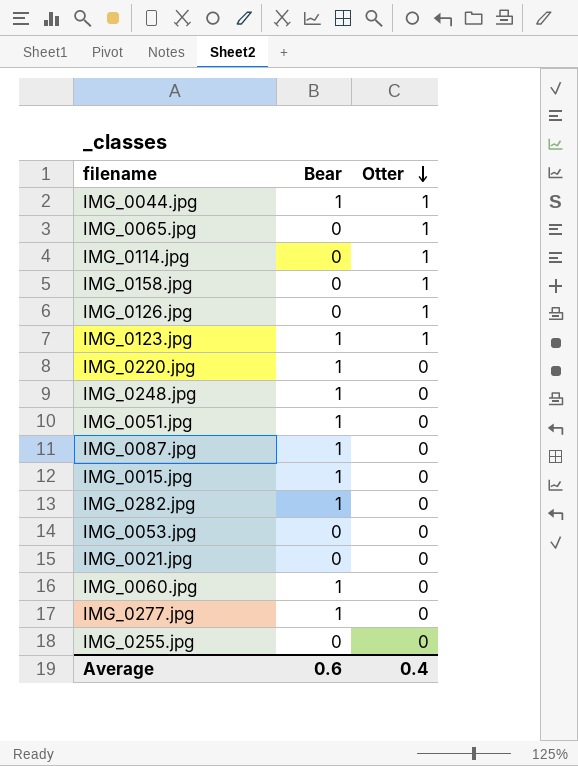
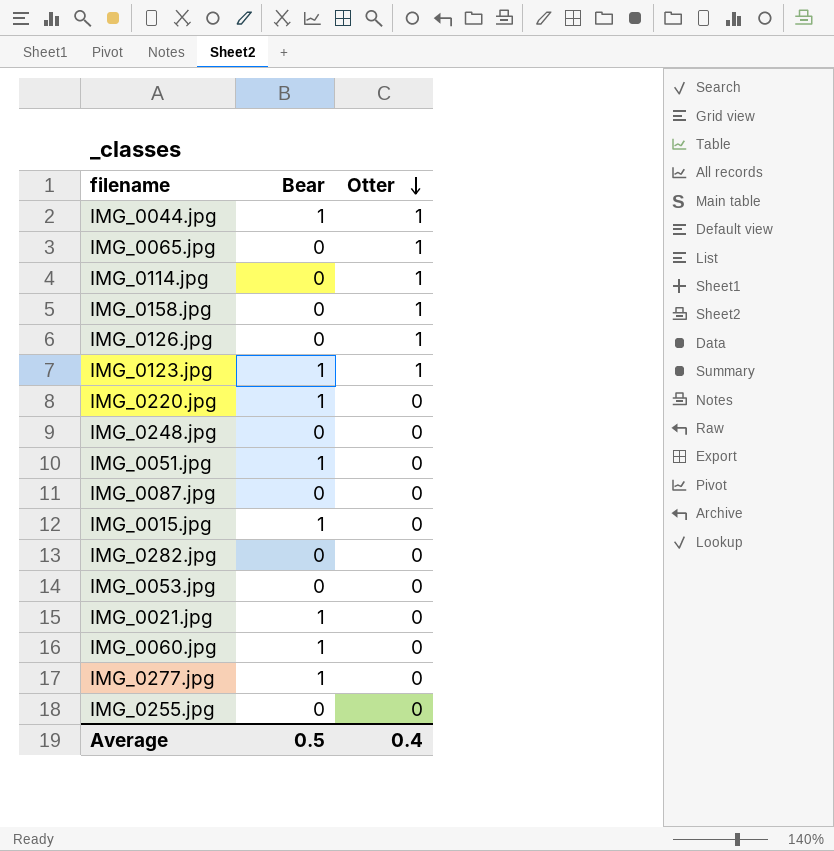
IMG_0248.jpg | Bear: 1 -> 0
IMG_0087.jpg | Bear: 1 -> 0
IMG_0282.jpg | Bear: 1 -> 0
IMG_0021.jpg | Bear: 0 -> 1
Average | Bear: 0.6 -> 0.5

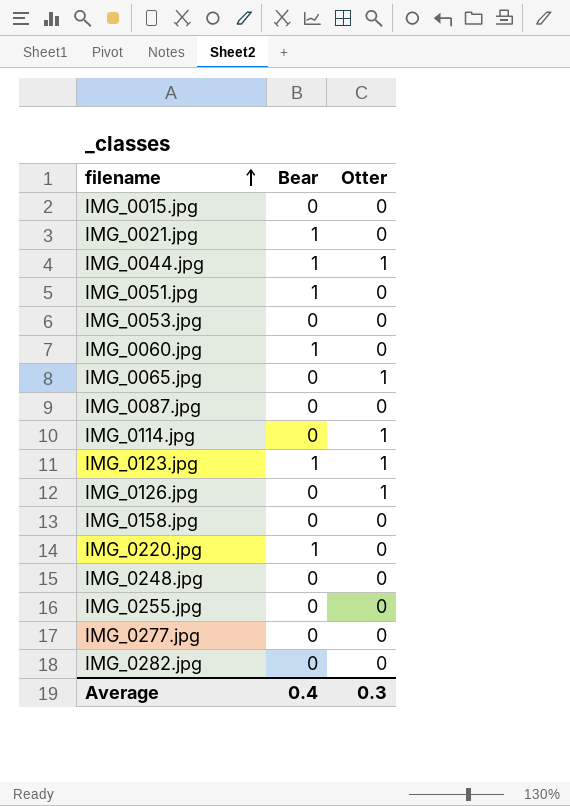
row order: Otter descending -> filename ascending
IMG_0015.jpg | Bear: 1 -> 0
IMG_0158.jpg | Otter: 1 -> 0
IMG_0277.jpg | Bear: 1 -> 0
Average | Bear: 0.5 -> 0.4
Average | Otter: 0.4 -> 0.3

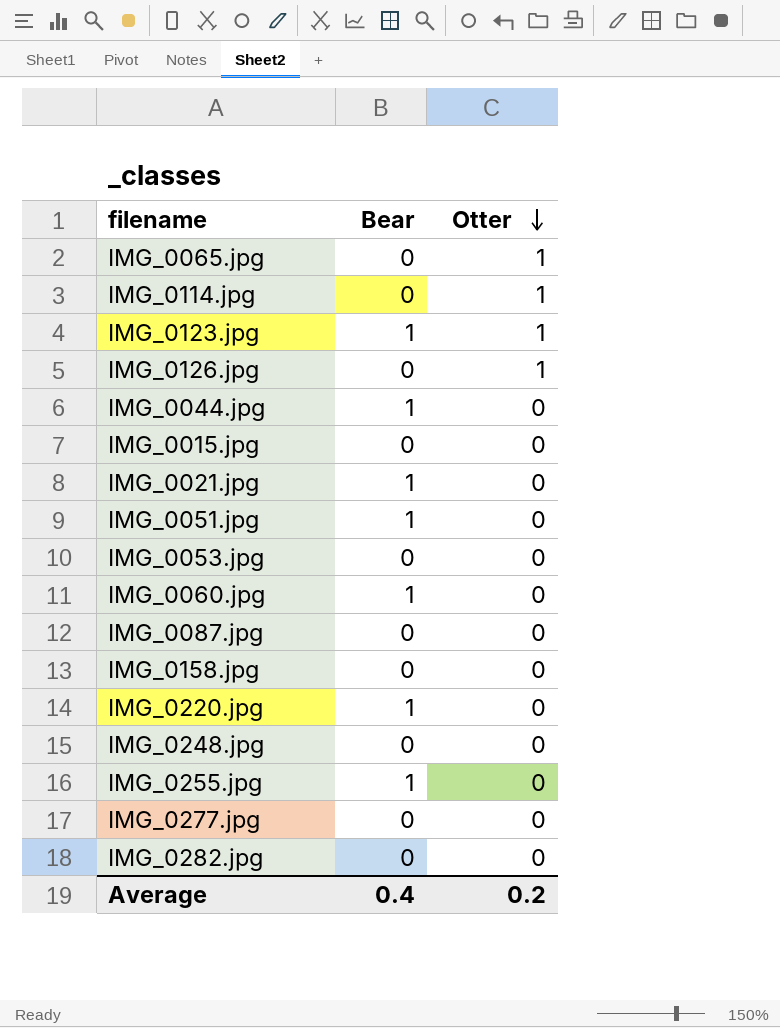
row order: filename ascending -> Otter descending
IMG_0044.jpg | Otter: 1 -> 0
IMG_0255.jpg | Bear: 0 -> 1
Average | Otter: 0.3 -> 0.2

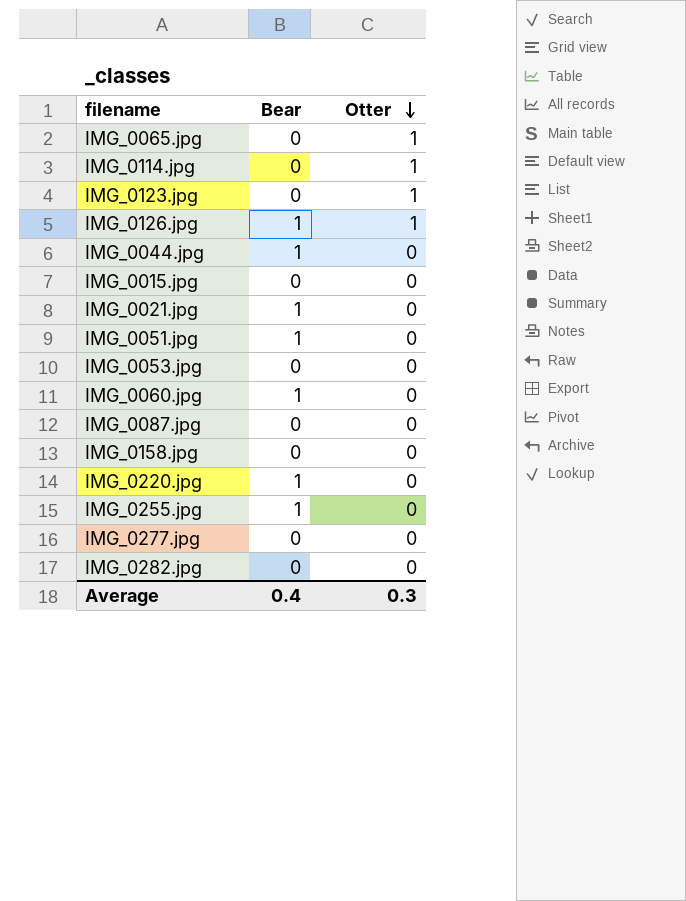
row IMG_0248.jpg: 0 | 0 -> none
IMG_0123.jpg | Bear: 1 -> 0
IMG_0126.jpg | Bear: 0 -> 1
Average | Otter: 0.2 -> 0.3

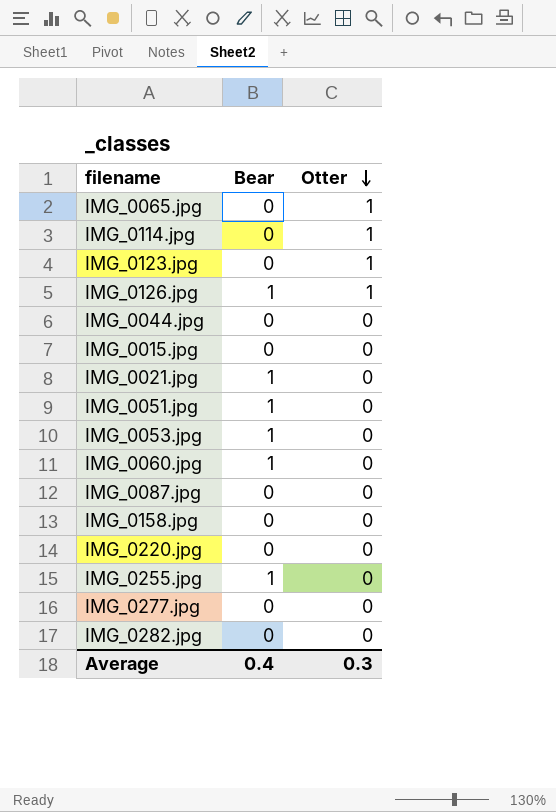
IMG_0044.jpg | Bear: 1 -> 0
IMG_0053.jpg | Bear: 0 -> 1
IMG_0220.jpg | Bear: 1 -> 0

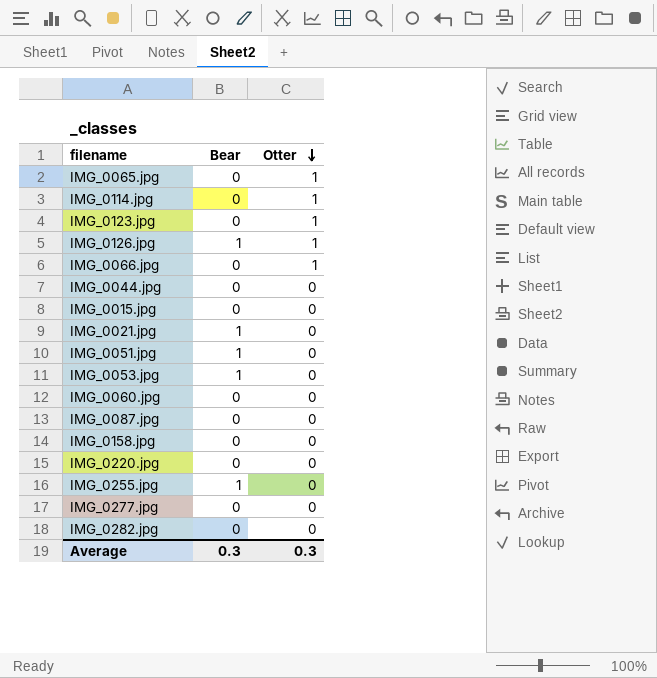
row IMG_0066.jpg: none -> 0 | 1
IMG_0060.jpg | Bear: 1 -> 0
Average | Bear: 0.4 -> 0.3

